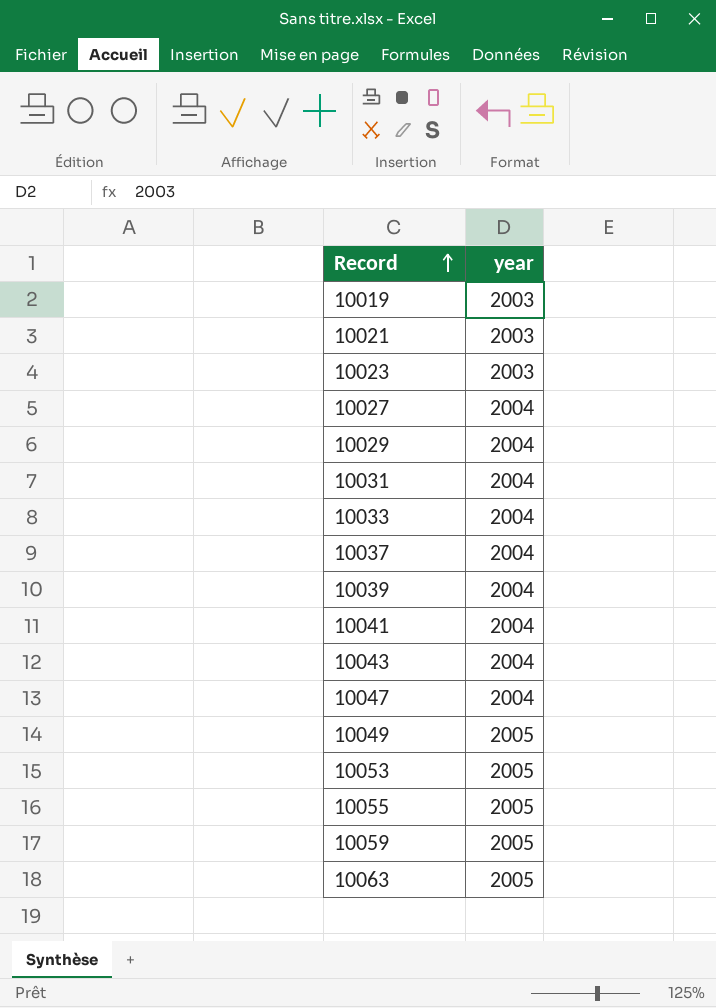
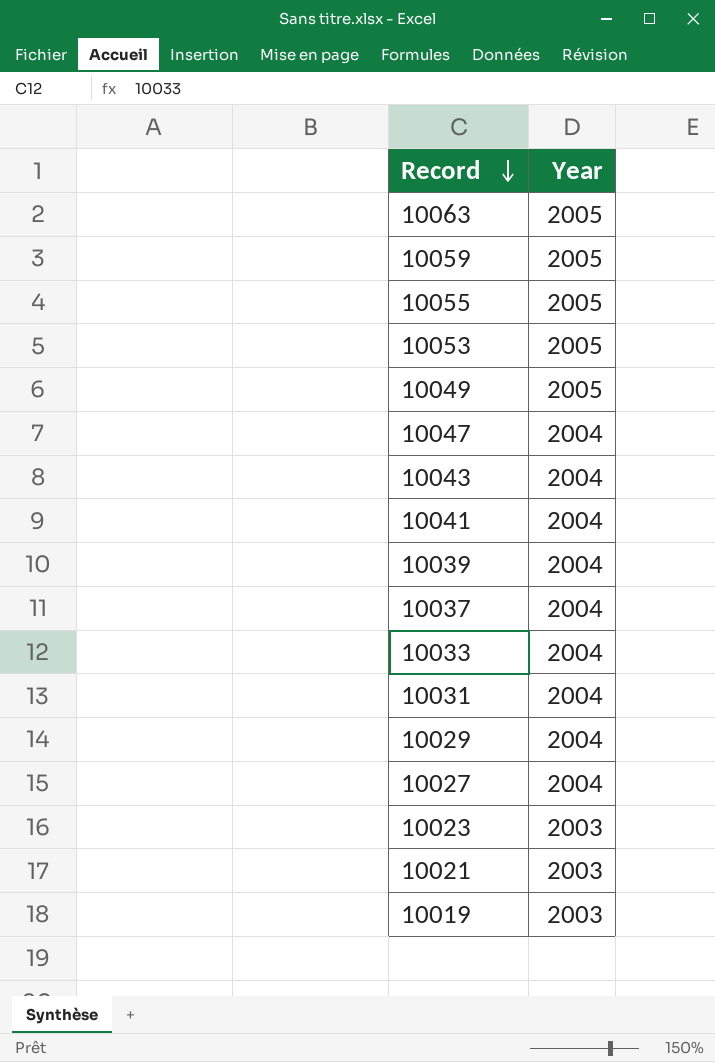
row order: Record ascending -> Record descending
column name: year -> Year

